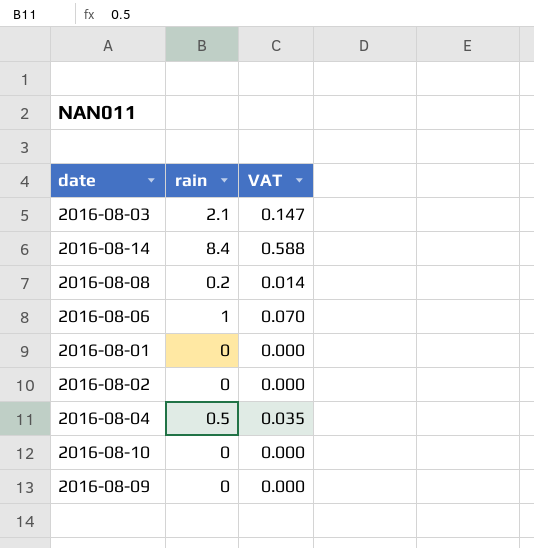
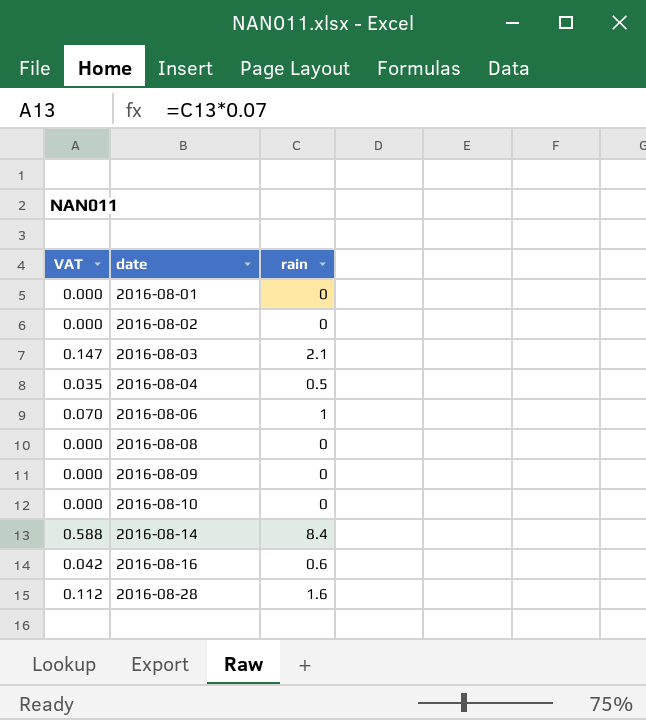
row order: none -> date ascending
column VAT | position: 3 -> 1
2016-08-08 | VAT: 0.014 -> 0.000
2016-08-08 | rain: 0.2 -> 0
row 2016-08-16: none -> 0.042 | 0.6
row 2016-08-28: none -> 0.112 | 1.6

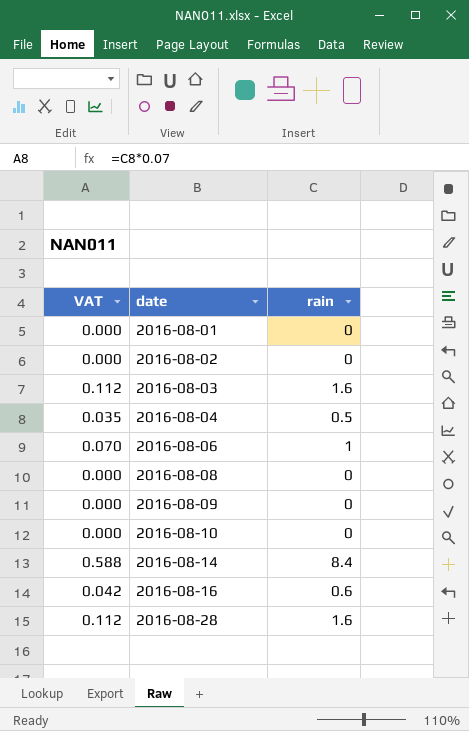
2016-08-03 | VAT: 0.147 -> 0.112
2016-08-03 | rain: 2.1 -> 1.6

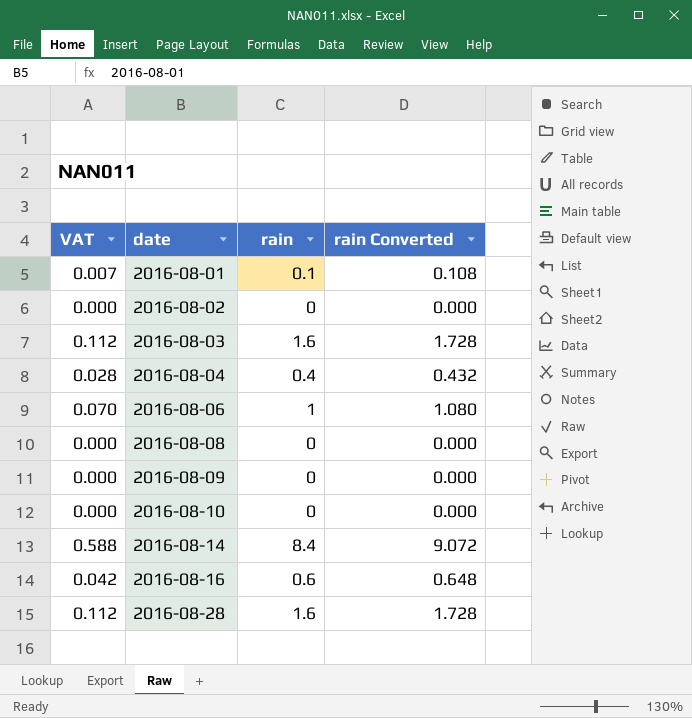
column rain Converted | formula: none -> [rain] * 1.08
2016-08-01 | VAT: 0.000 -> 0.007
2016-08-01 | rain: 0 -> 0.1
2016-08-04 | VAT: 0.035 -> 0.028
2016-08-04 | rain: 0.5 -> 0.4

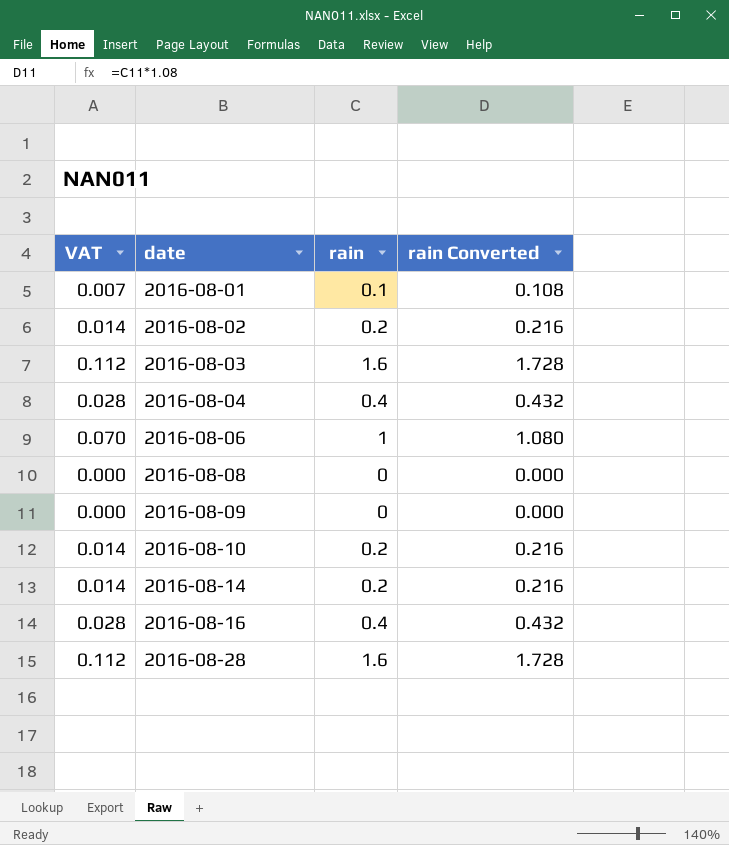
2016-08-02 | VAT: 0.000 -> 0.014
2016-08-02 | rain: 0 -> 0.2
2016-08-02 | rain Converted: 0.000 -> 0.216
2016-08-10 | VAT: 0.000 -> 0.014
2016-08-10 | rain: 0 -> 0.2
2016-08-10 | rain Converted: 0.000 -> 0.216
2016-08-14 | VAT: 0.588 -> 0.014
2016-08-14 | rain: 8.4 -> 0.2
2016-08-14 | rain Converted: 9.072 -> 0.216
2016-08-16 | VAT: 0.042 -> 0.028
2016-08-16 | rain: 0.6 -> 0.4
2016-08-16 | rain Converted: 0.648 -> 0.432

